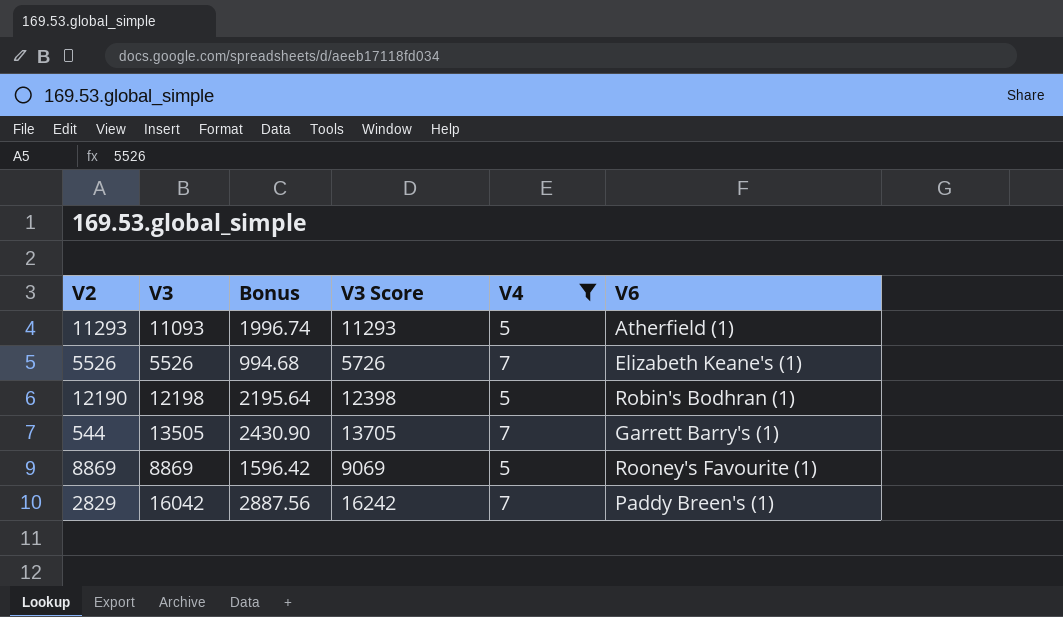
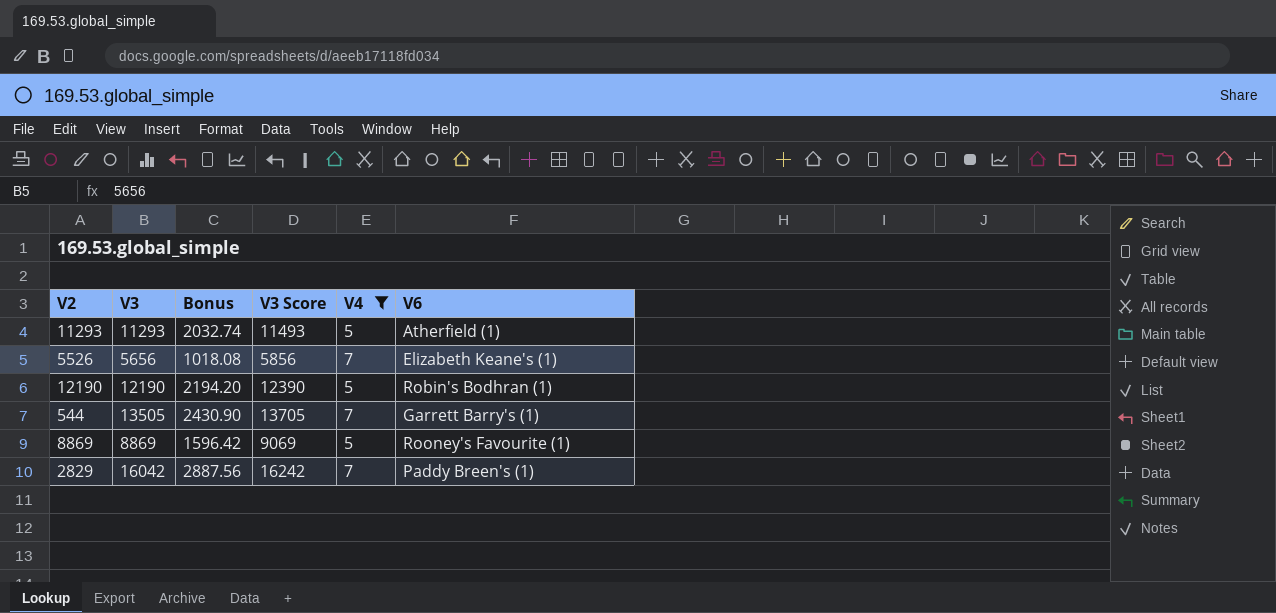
11293 | V3: 11093 -> 11293
11293 | Bonus: 1996.74 -> 2032.74
11293 | V3 Score: 11293 -> 11493
5526 | V3: 5526 -> 5656
5526 | Bonus: 994.68 -> 1018.08
5526 | V3 Score: 5726 -> 5856
12190 | V3: 12198 -> 12190
12190 | Bonus: 2195.64 -> 2194.20
12190 | V3 Score: 12398 -> 12390

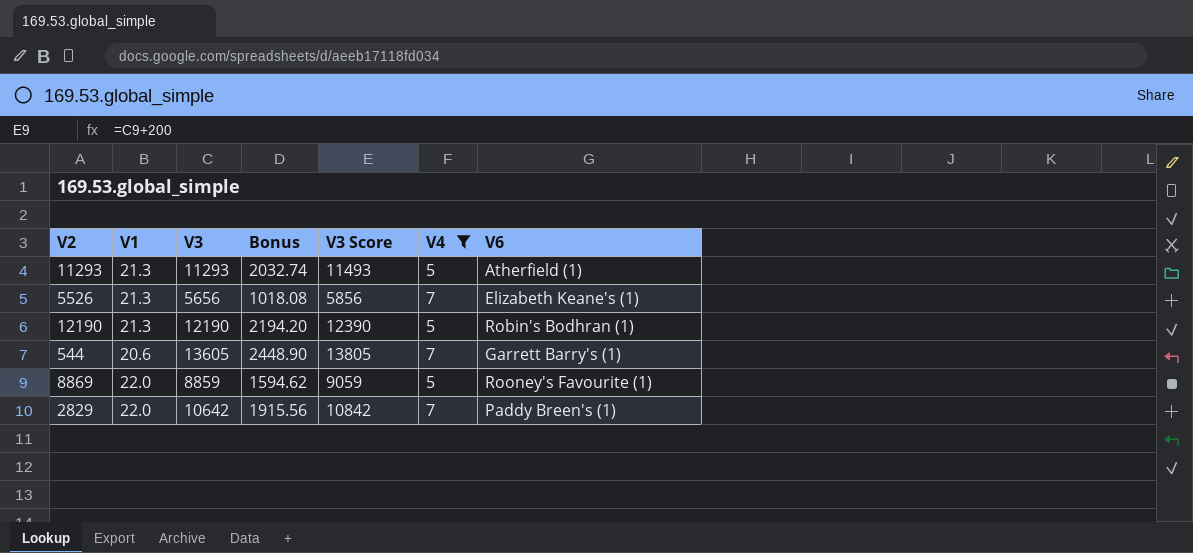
column V1 | position: none -> 2
544 | V3: 13505 -> 13605
544 | Bonus: 2430.90 -> 2448.90
544 | V3 Score: 13705 -> 13805
8869 | V3: 8869 -> 8859
8869 | Bonus: 1596.42 -> 1594.62
8869 | V3 Score: 9069 -> 9059
2829 | V3: 16042 -> 10642
2829 | Bonus: 2887.56 -> 1915.56
2829 | V3 Score: 16242 -> 10842

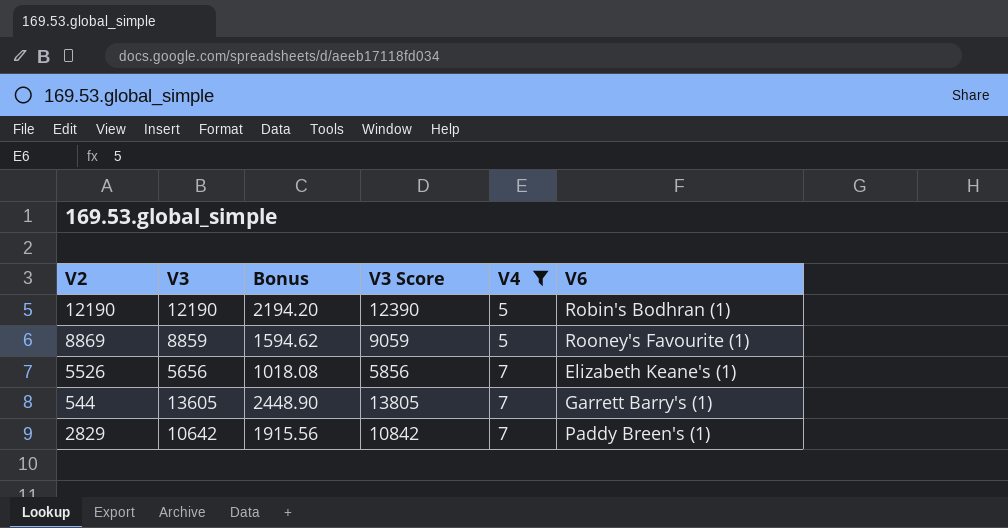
row order: none -> V4 ascending
column V1 | position: 2 -> none
row 11293: 21.3 | 11293 | 2032.74 | 11493 | 5 | Atherfield (1) -> none

